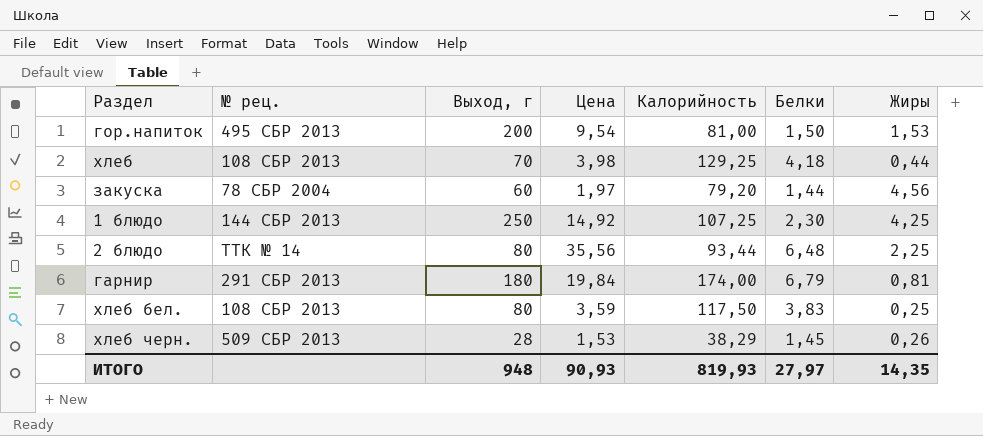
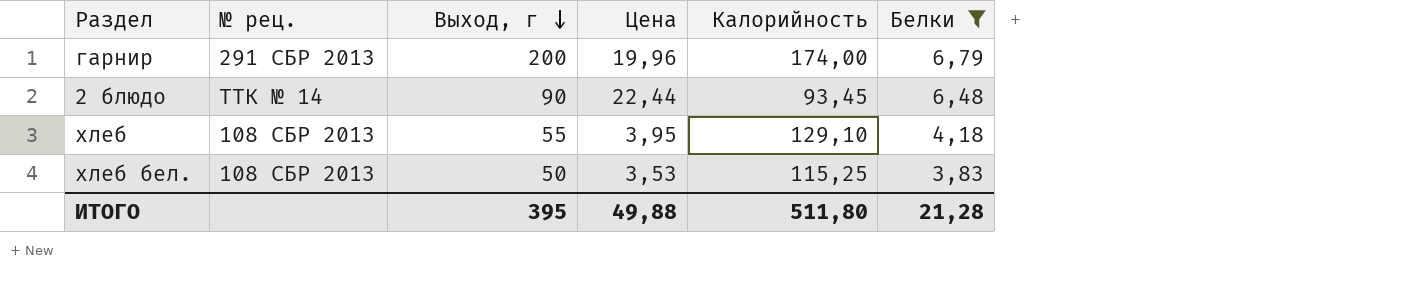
filter: none -> Белки >= 3,83
row order: none -> Выход, г descending
column Жиры | position: 7 -> none
гарнир | Выход, г: 180 -> 200
гарнир | Цена: 19,84 -> 19,96
2 блюдо | Выход, г: 80 -> 90
2 блюдо | Цена: 35,56 -> 22,44
2 блюдо | Калорийность: 93,44 -> 93,45
хлеб | Выход, г: 70 -> 55
хлеб | Цена: 3,98 -> 3,95
хлеб | Калорийность: 129,25 -> 129,10
хлеб бел. | Выход, г: 80 -> 50
хлеб бел. | Цена: 3,59 -> 3,53
хлеб бел. | Калорийность: 117,50 -> 115,25
ИТОГО | Выход, г: 948 -> 395
ИТОГО | Цена: 90,93 -> 49,88
ИТОГО | Калорийность: 819,93 -> 511,80
ИТОГО | Белки: 27,97 -> 21,28

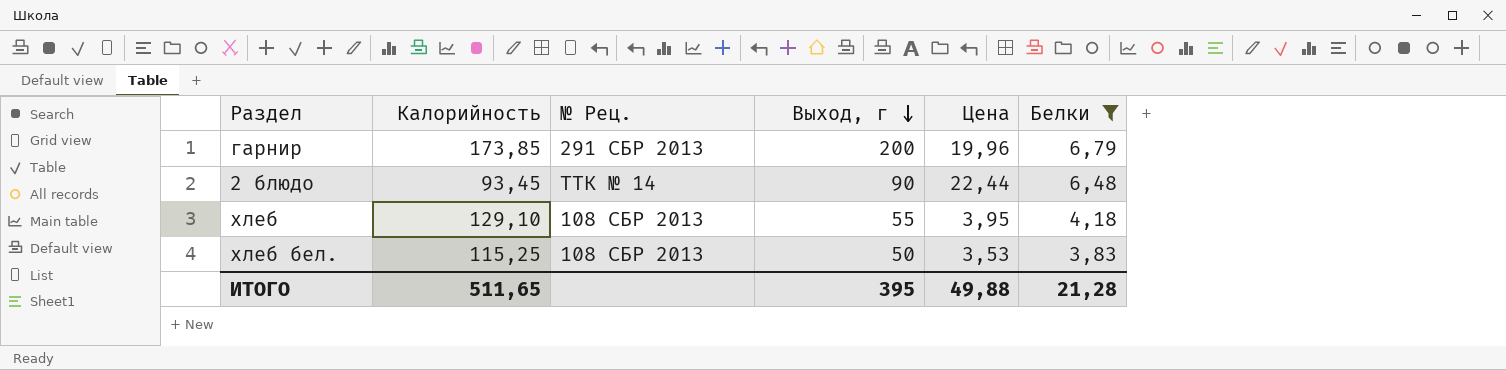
column Калорийность | position: 5 -> 2
column name: № рец. -> № Рец.
гарнир | Калорийность: 174,00 -> 173,85
ИТОГО | Калорийность: 511,80 -> 511,65

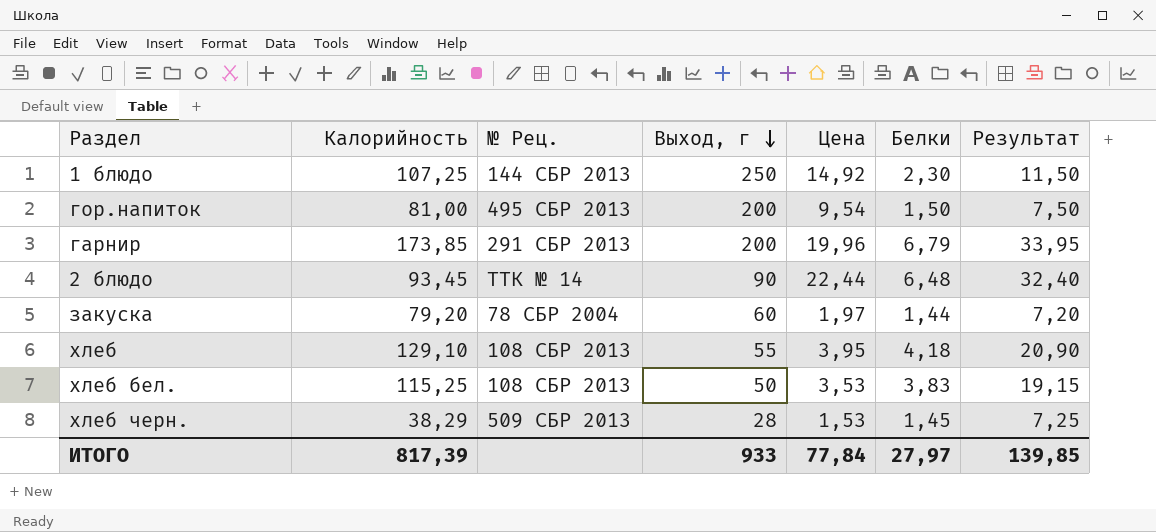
filter: Белки >= 3,83 -> none
column Результат | formula: none -> [Белки] * 5
ИТОГО | Калорийность: 511,65 -> 817,39
ИТОГО | Выход, г: 395 -> 933
ИТОГО | Цена: 49,88 -> 77,84
ИТОГО | Белки: 21,28 -> 27,97

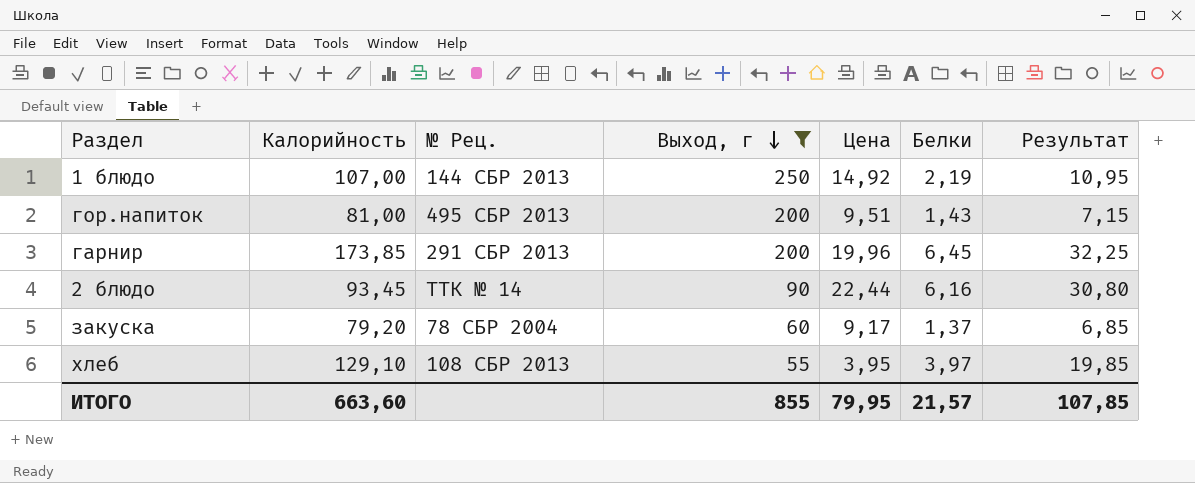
filter: none -> Выход, г >= 55
1 блюдо | Калорийность: 107,25 -> 107,00
1 блюдо | Белки: 2,30 -> 2,19
1 блюдо | Результат: 11,50 -> 10,95
гор.напиток | Цена: 9,54 -> 9,51
гор.напиток | Белки: 1,50 -> 1,43
гор.напиток | Результат: 7,50 -> 7,15
гарнир | Белки: 6,79 -> 6,45
гарнир | Результат: 33,95 -> 32,25
2 блюдо | Белки: 6,48 -> 6,16
2 блюдо | Результат: 32,40 -> 30,80
закуска | Цена: 1,97 -> 9,17
закуска | Белки: 1,44 -> 1,37
закуска | Результат: 7,20 -> 6,85
хлеб | Белки: 4,18 -> 3,97
хлеб | Результат: 20,90 -> 19,85
ИТОГО | Калорийность: 817,39 -> 663,60
ИТОГО | Выход, г: 933 -> 855
ИТОГО | Цена: 77,84 -> 79,95
ИТОГО | Белки: 27,97 -> 21,57
ИТОГО | Результат: 139,85 -> 107,85

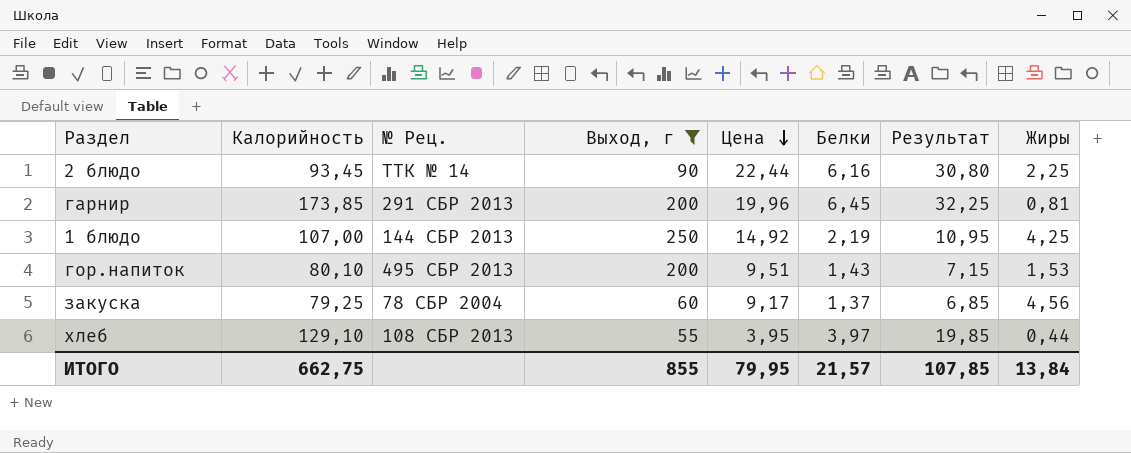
row order: Выход, г descending -> Цена descending
column Жиры | position: none -> 8
гор.напиток | Калорийность: 81,00 -> 80,10
закуска | Калорийность: 79,20 -> 79,25
ИТОГО | Калорийность: 663,60 -> 662,75

